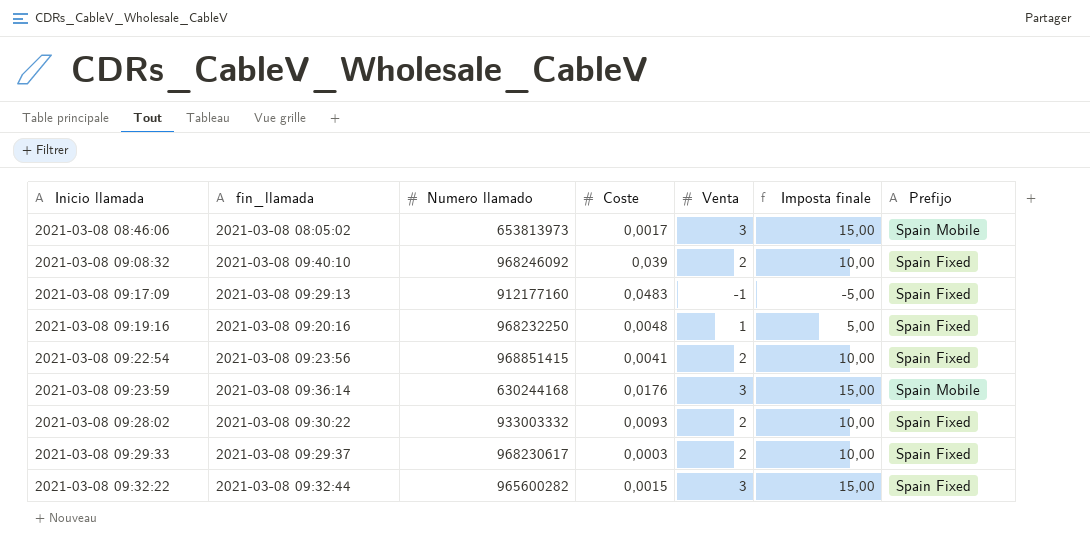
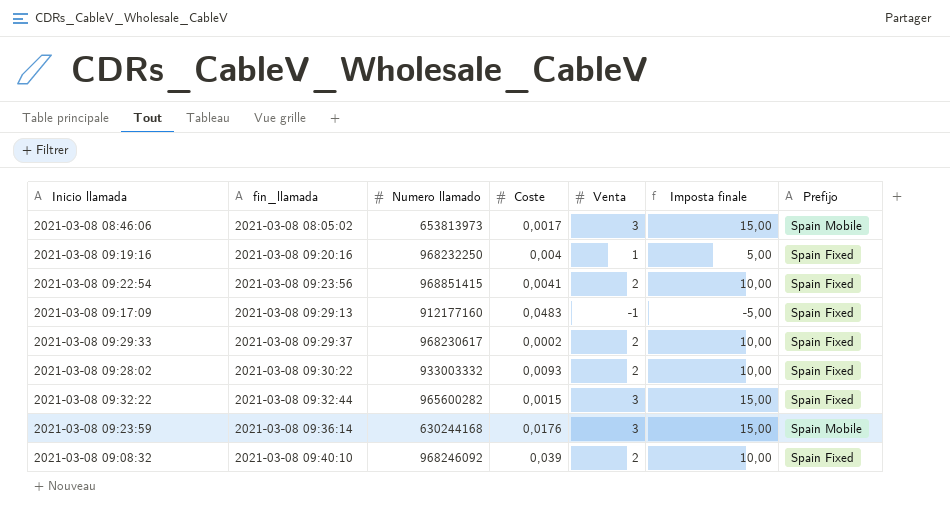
row order: Inicio llamada ascending -> fin_llamada ascending
2021-03-08 09:19:16 | Coste: 0,0048 -> 0,004
2021-03-08 09:29:33 | Coste: 0,0003 -> 0,0002

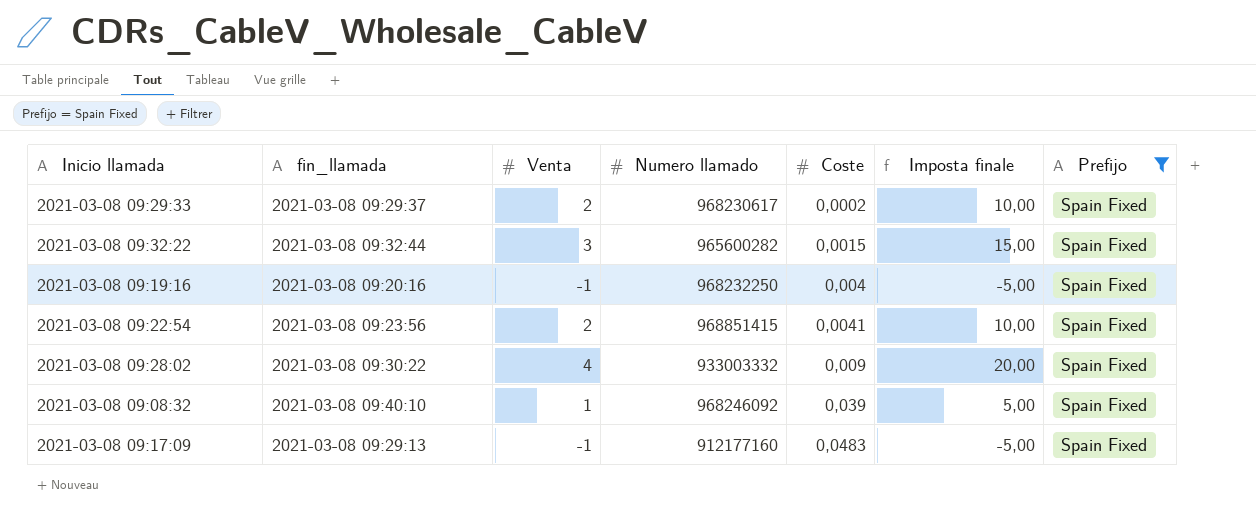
filter: none -> Prefijo = Spain Fixed
row order: fin_llamada ascending -> Coste ascending
column Venta | position: 5 -> 3
2021-03-08 09:19:16 | Venta: 1 -> -1
2021-03-08 09:19:16 | Imposta finale: 5,00 -> -5,00
2021-03-08 09:28:02 | Venta: 2 -> 4
2021-03-08 09:28:02 | Coste: 0,0093 -> 0,009
2021-03-08 09:28:02 | Imposta finale: 10,00 -> 20,00
2021-03-08 09:08:32 | Venta: 2 -> 1
2021-03-08 09:08:32 | Imposta finale: 10,00 -> 5,00

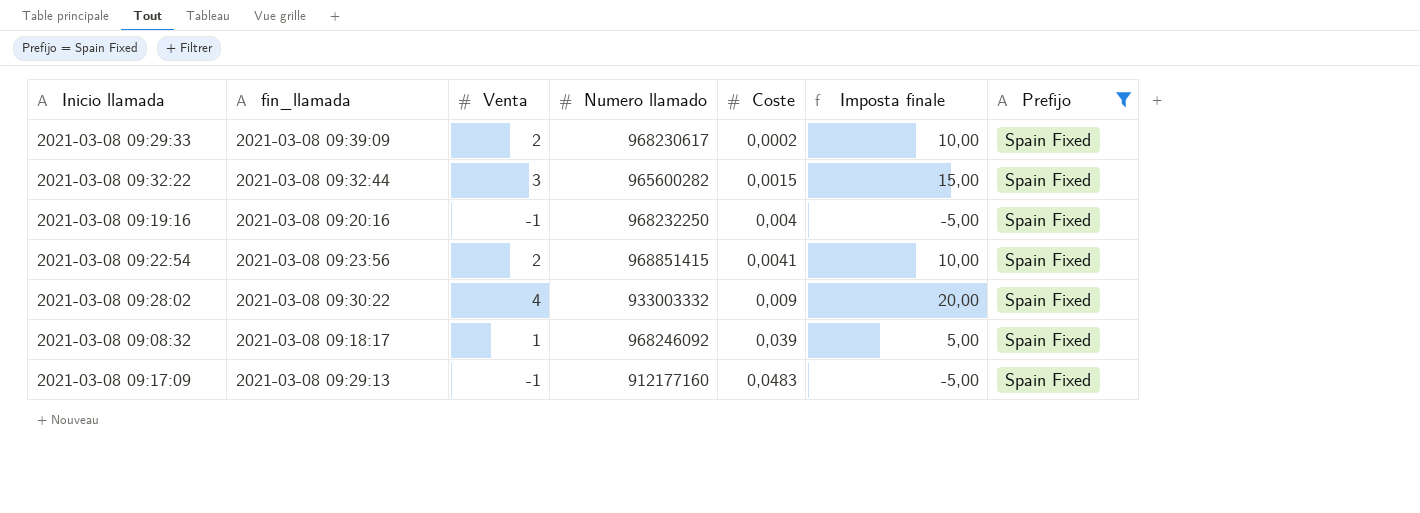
2021-03-08 09:29:33 | fin_llamada: 2021-03-08 09:29:37 -> 2021-03-08 09:39:09
2021-03-08 09:08:32 | fin_llamada: 2021-03-08 09:40:10 -> 2021-03-08 09:18:17

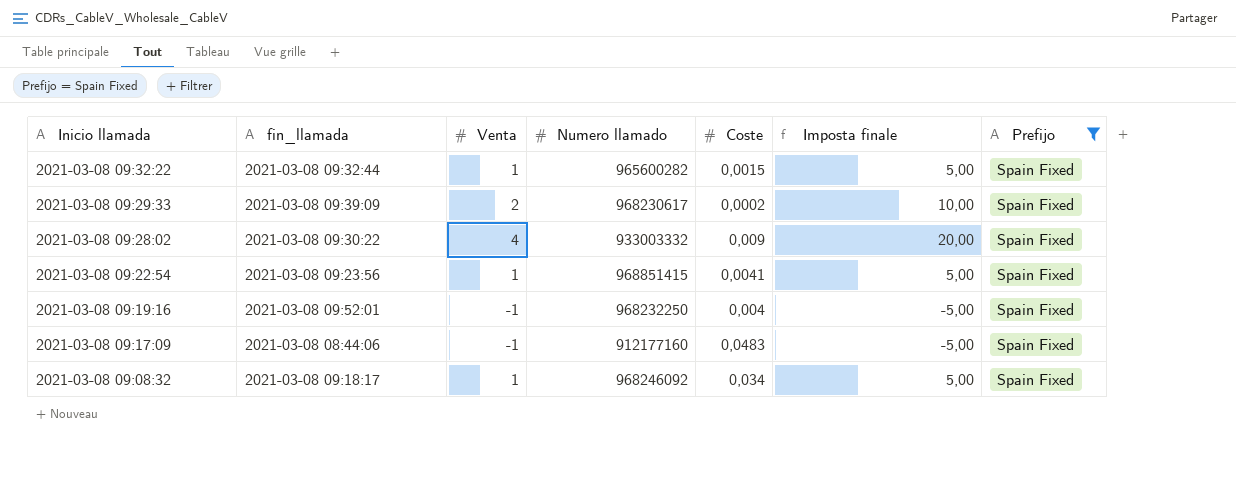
row order: Coste ascending -> Inicio llamada descending
2021-03-08 09:32:22 | Venta: 3 -> 1
2021-03-08 09:32:22 | Imposta finale: 15,00 -> 5,00
2021-03-08 09:22:54 | Venta: 2 -> 1
2021-03-08 09:22:54 | Imposta finale: 10,00 -> 5,00
2021-03-08 09:19:16 | fin_llamada: 2021-03-08 09:20:16 -> 2021-03-08 09:52:01
2021-03-08 09:17:09 | fin_llamada: 2021-03-08 09:29:13 -> 2021-03-08 08:44:06
2021-03-08 09:08:32 | Coste: 0,039 -> 0,034

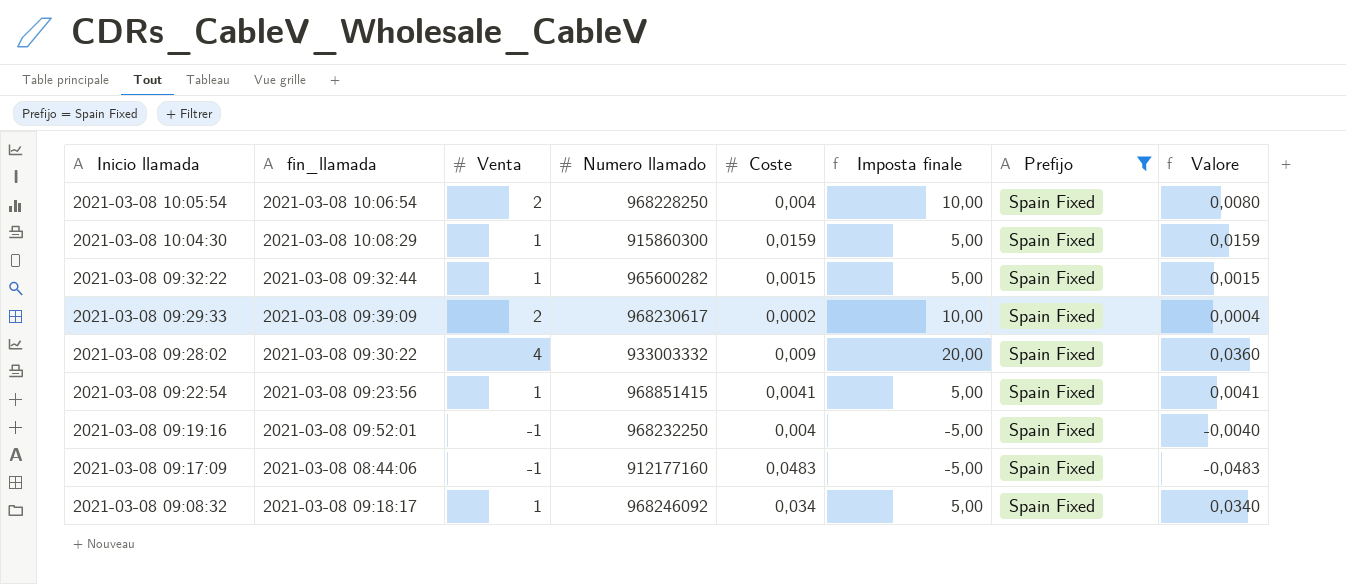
column Valore | formula: none -> [Venta] * [Coste]
row 2021-03-08 10:05:54: none -> 2021-03-08 10:06:54 | 2 | 968228250 | 0,004 | 10,00 | Spain Fixed | 0,0080
row 2021-03-08 10:04:30: none -> 2021-03-08 10:08:29 | 1 | 915860300 | 0,0159 | 5,00 | Spain Fixed | 0,0159

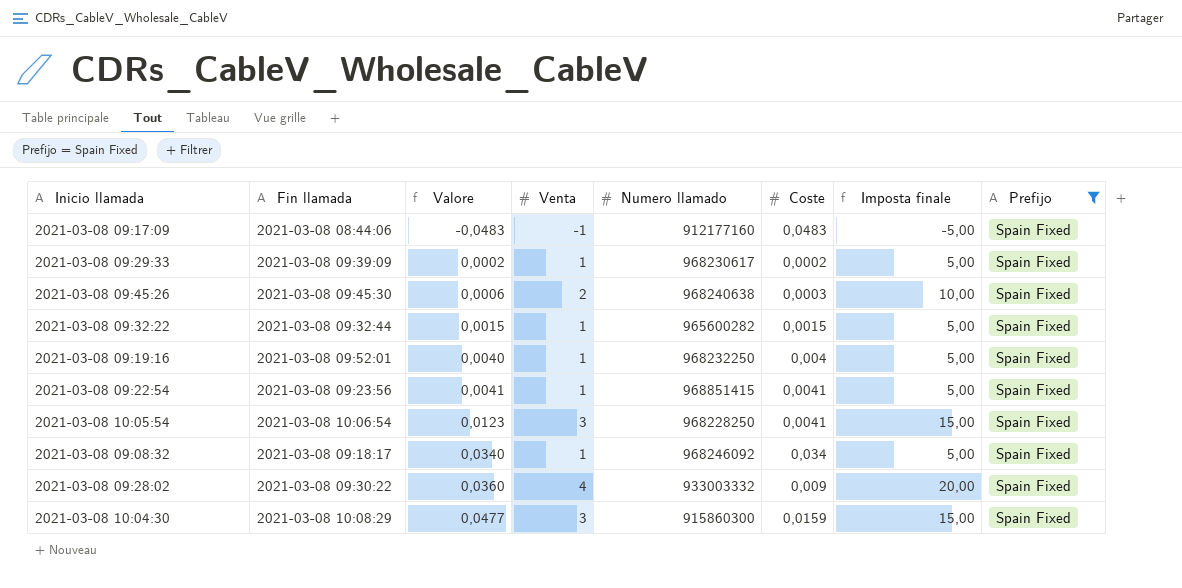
row order: Inicio llamada descending -> Valore ascending
column name: fin_llamada -> Fin llamada
column Valore | position: 8 -> 3
2021-03-08 09:29:33 | Valore: 0,0004 -> 0,0002
2021-03-08 09:29:33 | Venta: 2 -> 1
2021-03-08 09:29:33 | Imposta finale: 10,00 -> 5,00
row 2021-03-08 09:45:26: none -> 2021-03-08 09:45:30 | 0,0006 | 2 | 968240638 | 0,0003 | 10,00 | Spain Fixed
2021-03-08 09:19:16 | Valore: -0,0040 -> 0,0040
2021-03-08 09:19:16 | Venta: -1 -> 1
2021-03-08 09:19:16 | Imposta finale: -5,00 -> 5,00
2021-03-08 10:05:54 | Valore: 0,0080 -> 0,0123
2021-03-08 10:05:54 | Venta: 2 -> 3
2021-03-08 10:05:54 | Coste: 0,004 -> 0,0041
2021-03-08 10:05:54 | Imposta finale: 10,00 -> 15,00
2021-03-08 10:04:30 | Valore: 0,0159 -> 0,0477
2021-03-08 10:04:30 | Venta: 1 -> 3
2021-03-08 10:04:30 | Imposta finale: 5,00 -> 15,00

